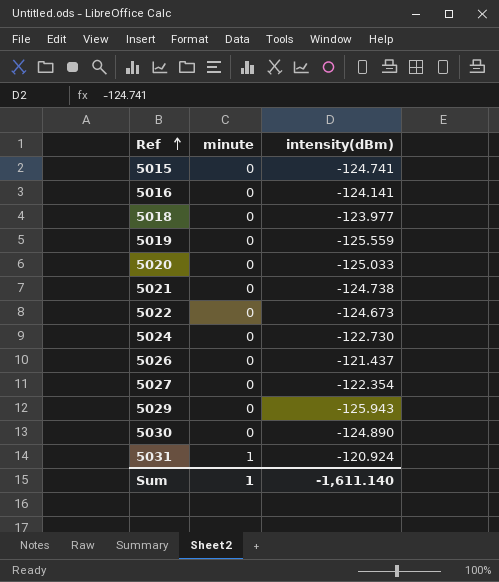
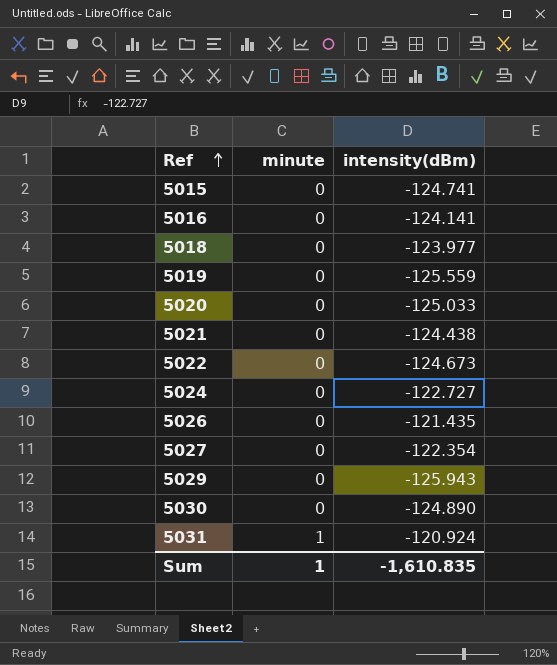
5021 | intensity(dBm): -124.738 -> -124.438
5024 | intensity(dBm): -122.730 -> -122.727
5026 | intensity(dBm): -121.437 -> -121.435
Sum | intensity(dBm): -1,611.140 -> -1,610.835

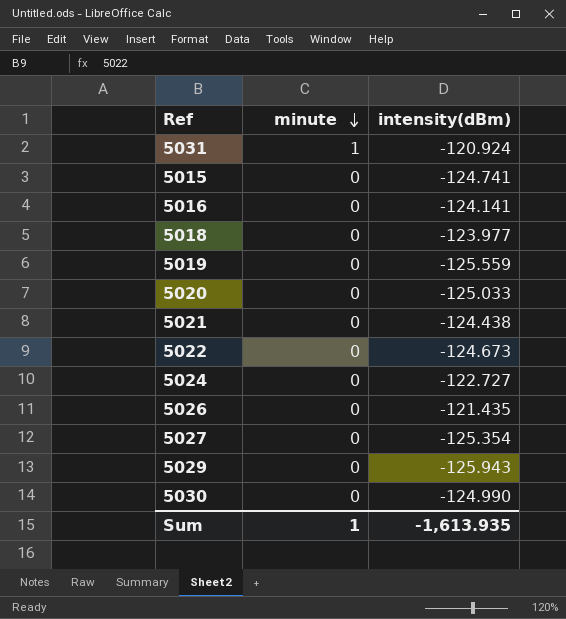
row order: Ref ascending -> minute descending
5027 | intensity(dBm): -122.354 -> -125.354
5030 | intensity(dBm): -124.890 -> -124.990
Sum | intensity(dBm): -1,610.835 -> -1,613.935

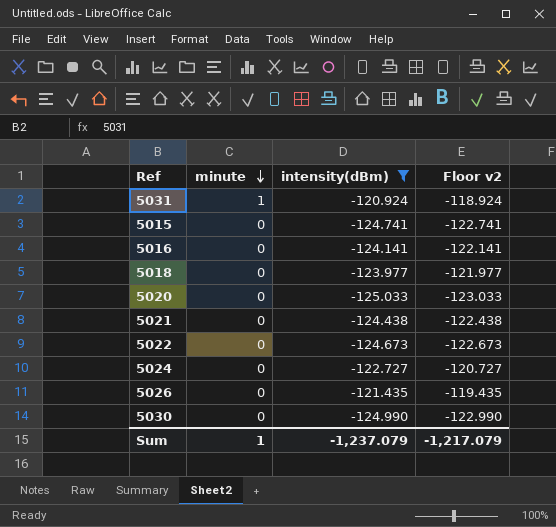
filter: none -> intensity(dBm) >= -125.033
column Floor v2 | formula: none -> [intensity(dBm)] + 2
Sum | intensity(dBm): -1,613.935 -> -1,237.079

